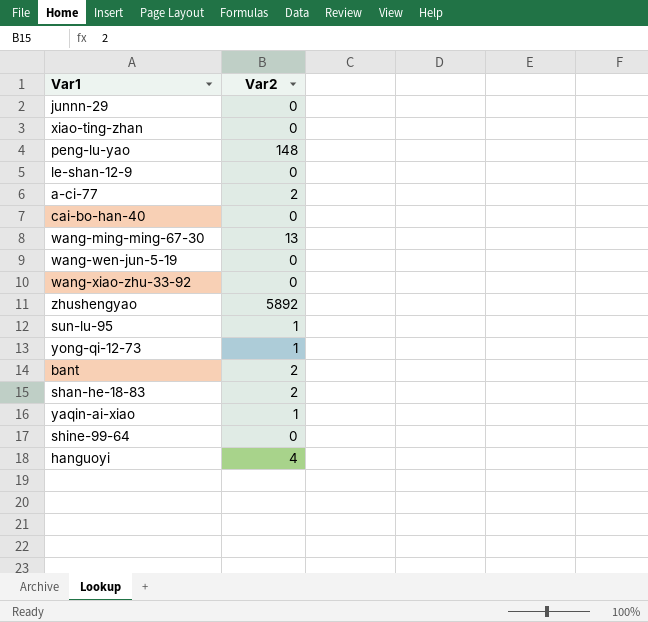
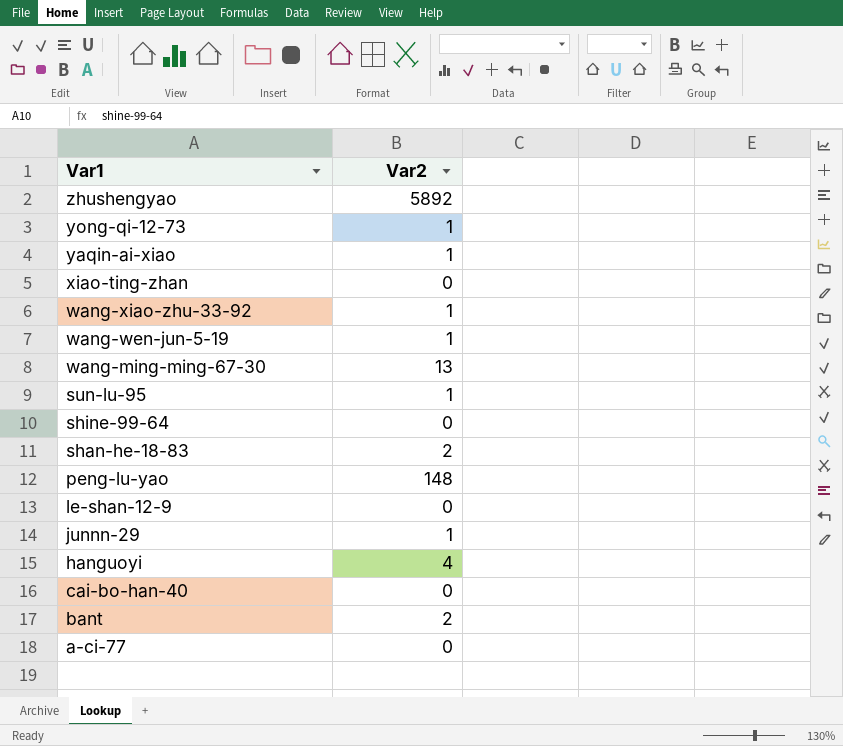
row order: none -> Var1 descending
wang-xiao-zhu-33-92 | Var2: 0 -> 1
wang-wen-jun-5-19 | Var2: 0 -> 1
junnn-29 | Var2: 0 -> 1
a-ci-77 | Var2: 2 -> 0

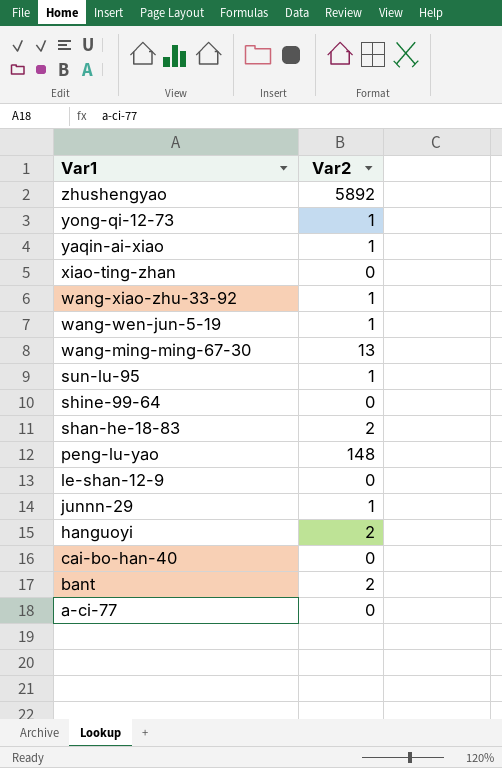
hanguoyi | Var2: 4 -> 2

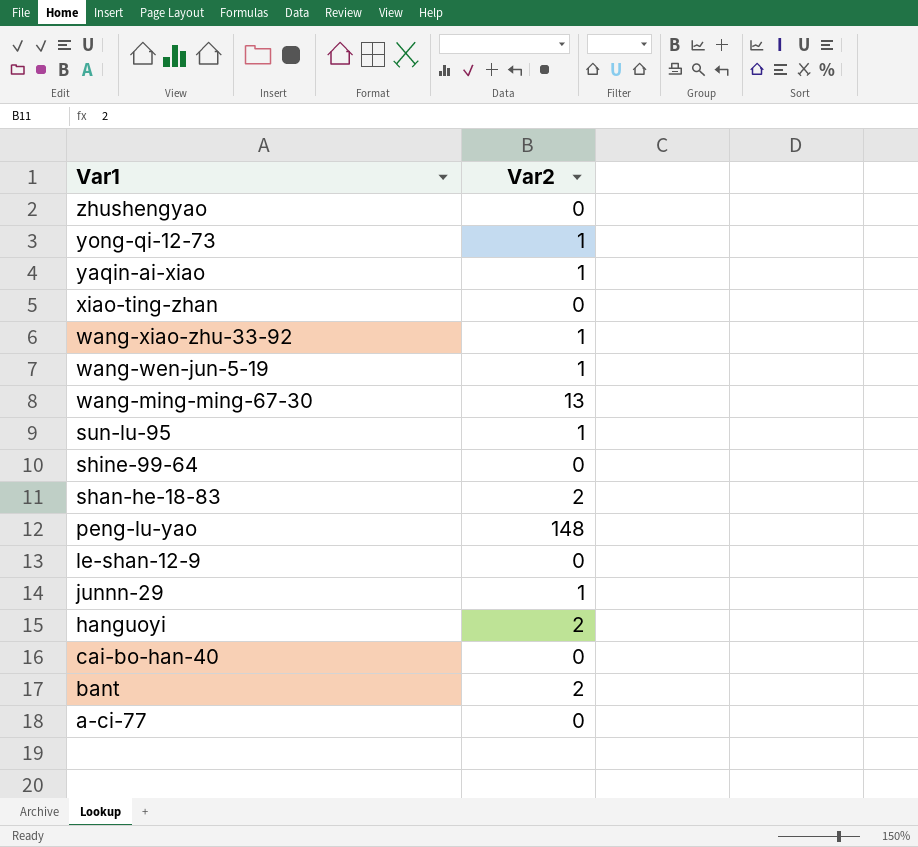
zhushengyao | Var2: 5892 -> 0

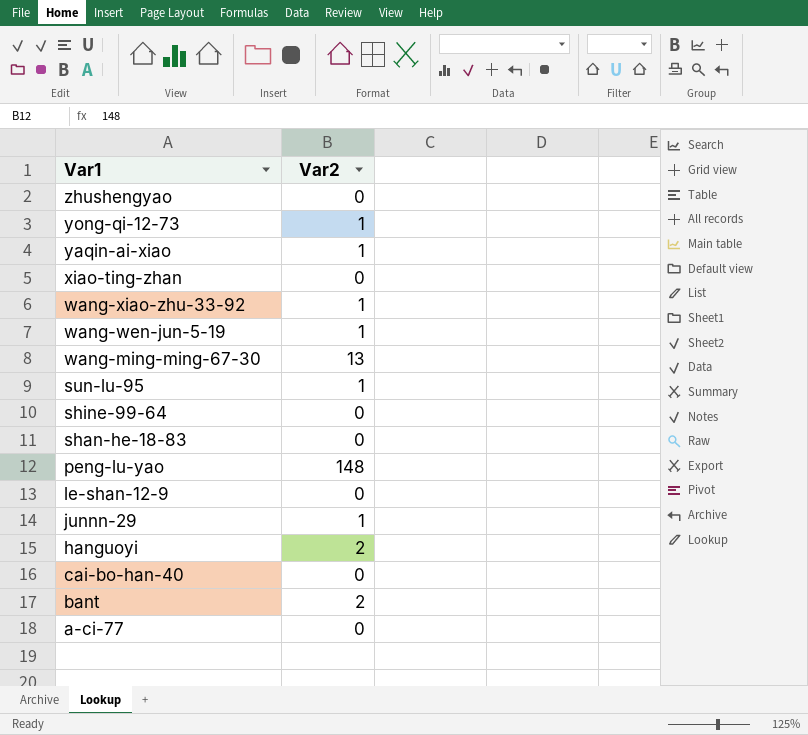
shan-he-18-83 | Var2: 2 -> 0

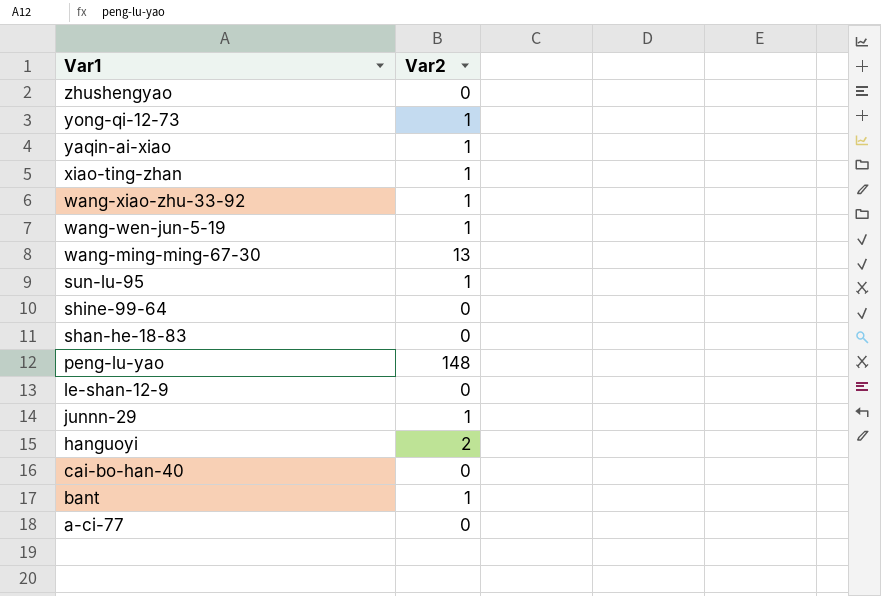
xiao-ting-zhan | Var2: 0 -> 1
bant | Var2: 2 -> 1

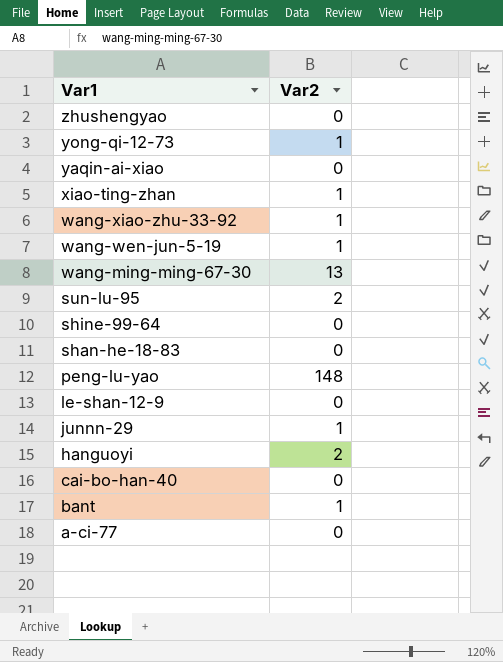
yaqin-ai-xiao | Var2: 1 -> 0
sun-lu-95 | Var2: 1 -> 2

